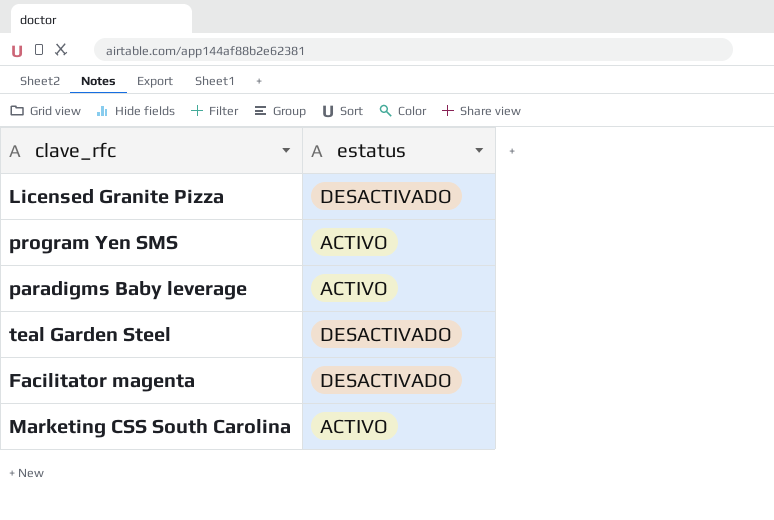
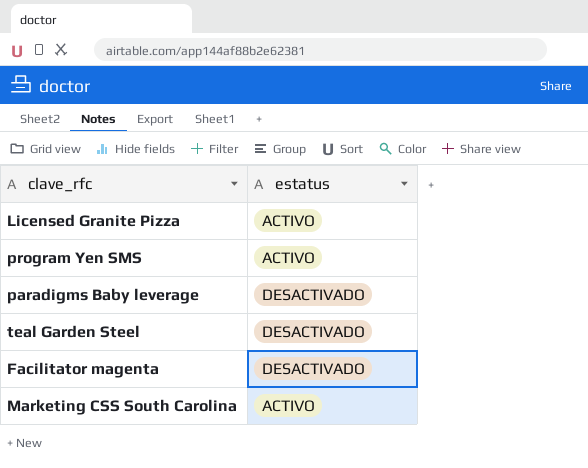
Licensed Granite Pizza | estatus: DESACTIVADO -> ACTIVO
paradigms Baby leverage | estatus: ACTIVO -> DESACTIVADO

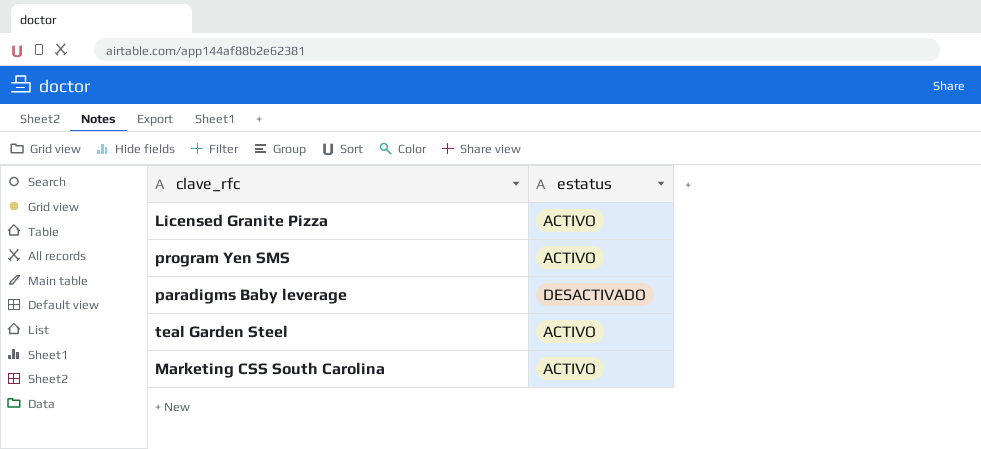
row Facilitator magenta: DESACTIVADO -> none
teal Garden Steel | estatus: DESACTIVADO -> ACTIVO

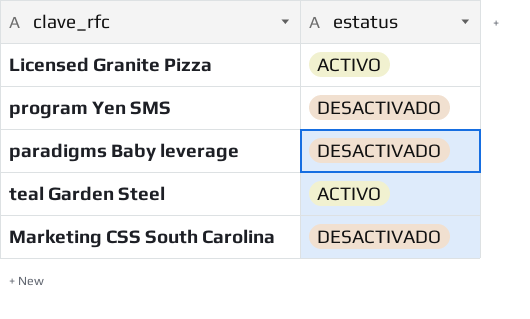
program Yen SMS | estatus: ACTIVO -> DESACTIVADO
Marketing CSS South Carolina | estatus: ACTIVO -> DESACTIVADO

